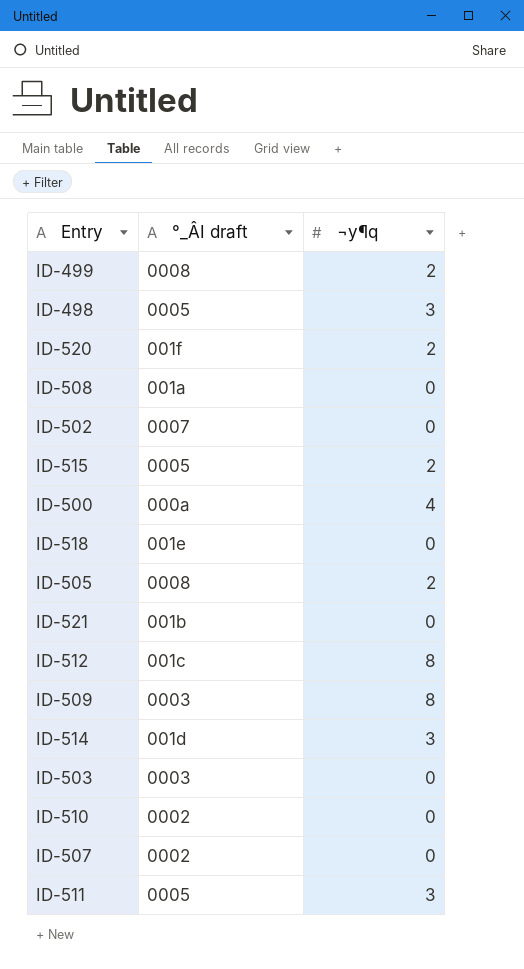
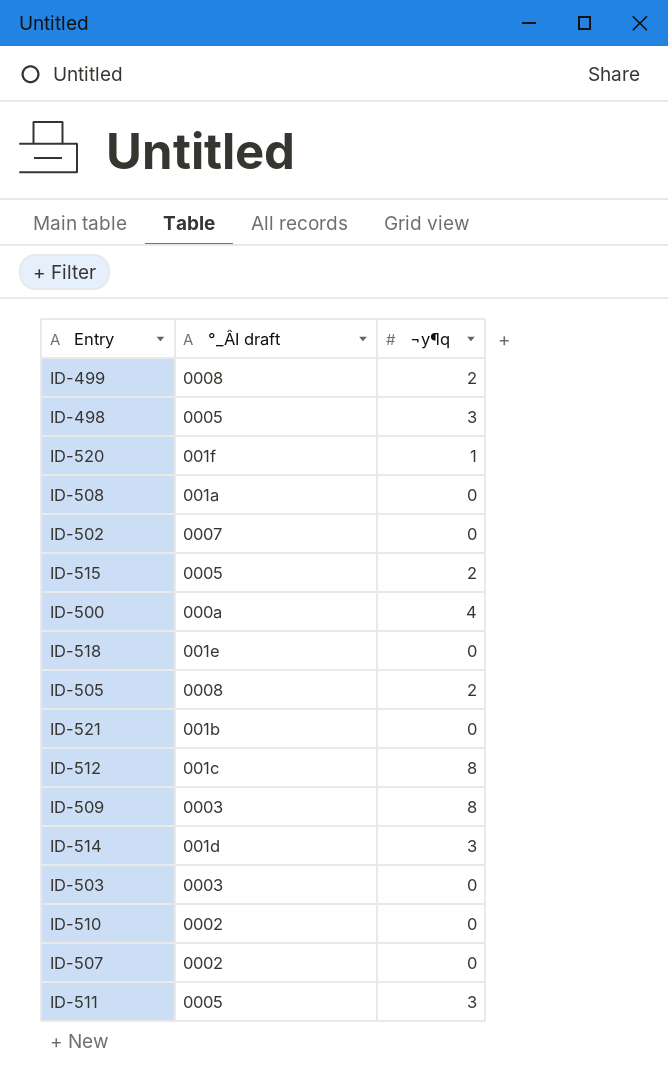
ID-520 | ¬y¶q: 2 -> 1

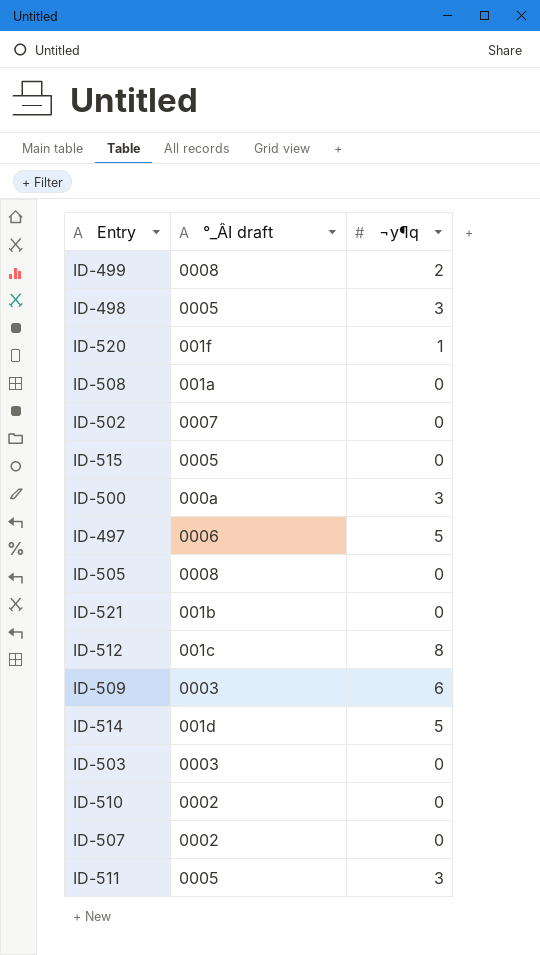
row ID-518: 001e | 0 -> none
ID-515 | ¬y¶q: 2 -> 0
ID-500 | ¬y¶q: 4 -> 3
row ID-497: none -> 0006 | 5
ID-505 | ¬y¶q: 2 -> 0
ID-509 | ¬y¶q: 8 -> 6
ID-514 | ¬y¶q: 3 -> 5

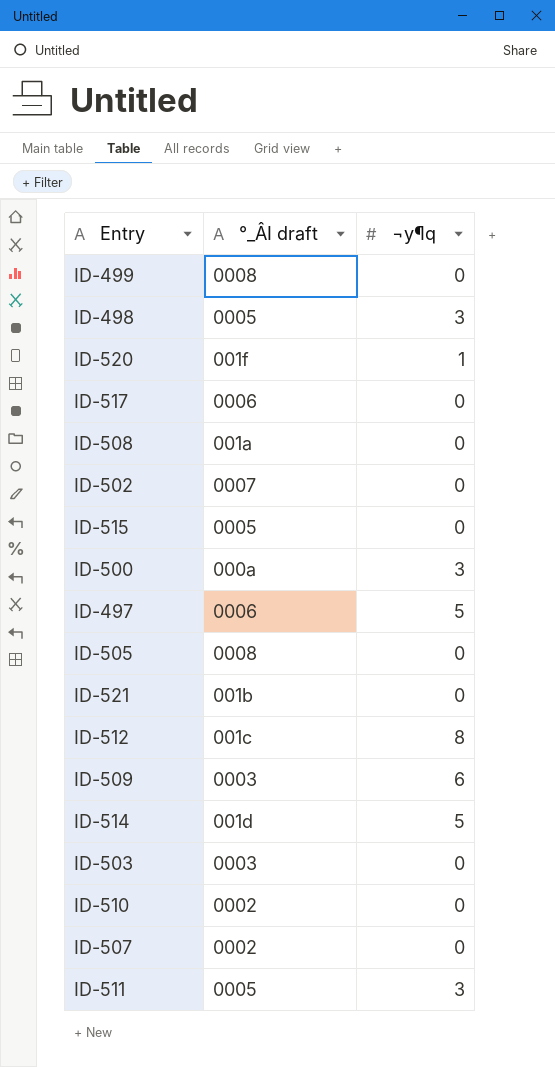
ID-499 | ¬y¶q: 2 -> 0
row ID-517: none -> 0006 | 0

